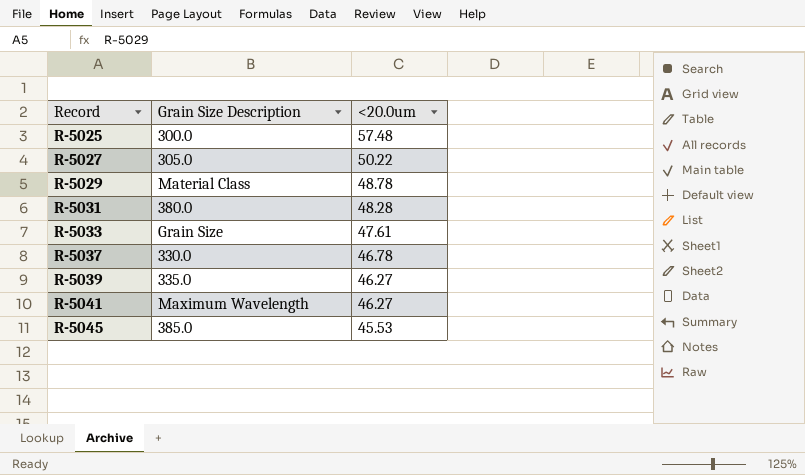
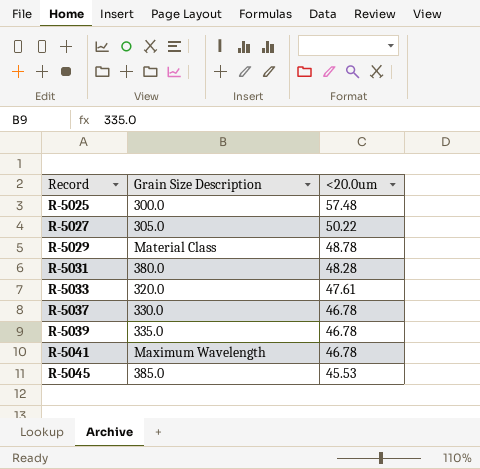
R-5033 | Grain Size Description: Grain Size -> 320.0
R-5039 | <20.0um: 46.27 -> 46.78
R-5041 | <20.0um: 46.27 -> 46.78

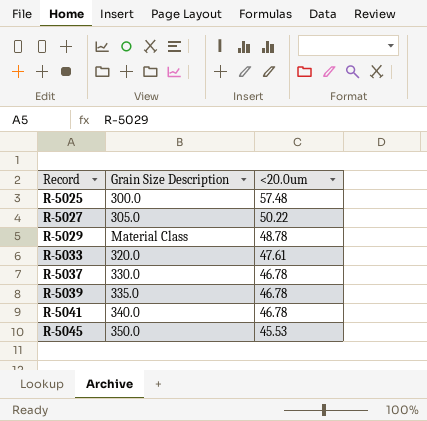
row R-5031: 380.0 | 48.28 -> none
R-5041 | Grain Size Description: Maximum Wavelength -> 340.0
R-5045 | Grain Size Description: 385.0 -> 350.0

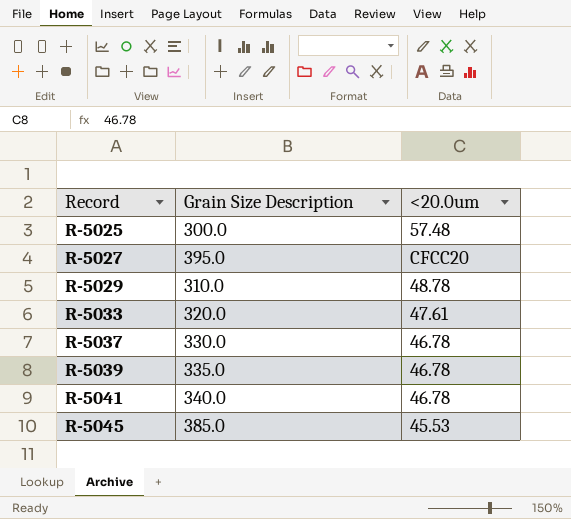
R-5027 | Grain Size Description: 305.0 -> 395.0
R-5027 | <20.0um: 50.22 -> CFCC20
R-5029 | Grain Size Description: Material Class -> 310.0
R-5045 | Grain Size Description: 350.0 -> 385.0

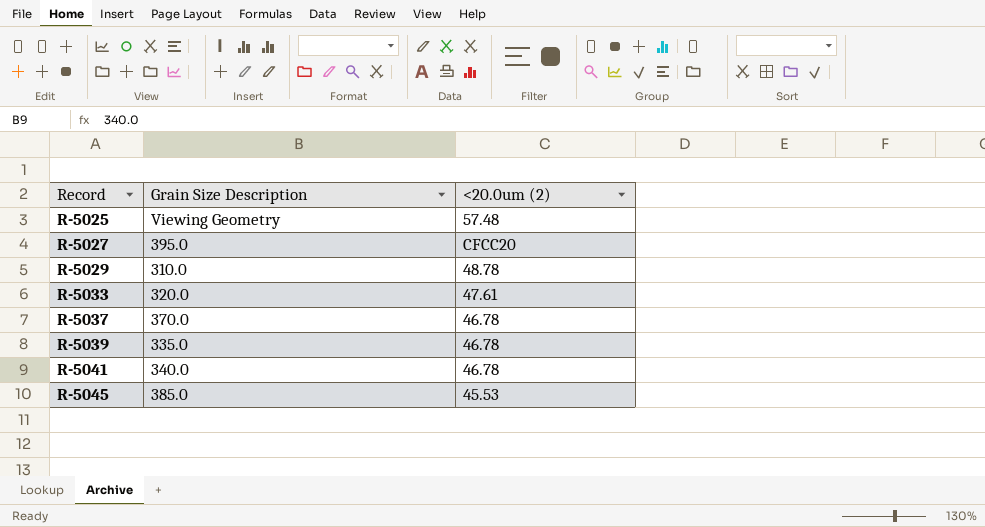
column name: <20.0um -> <20.0um (2)
R-5025 | Grain Size Description: 300.0 -> Viewing Geometry
R-5037 | Grain Size Description: 330.0 -> 370.0

